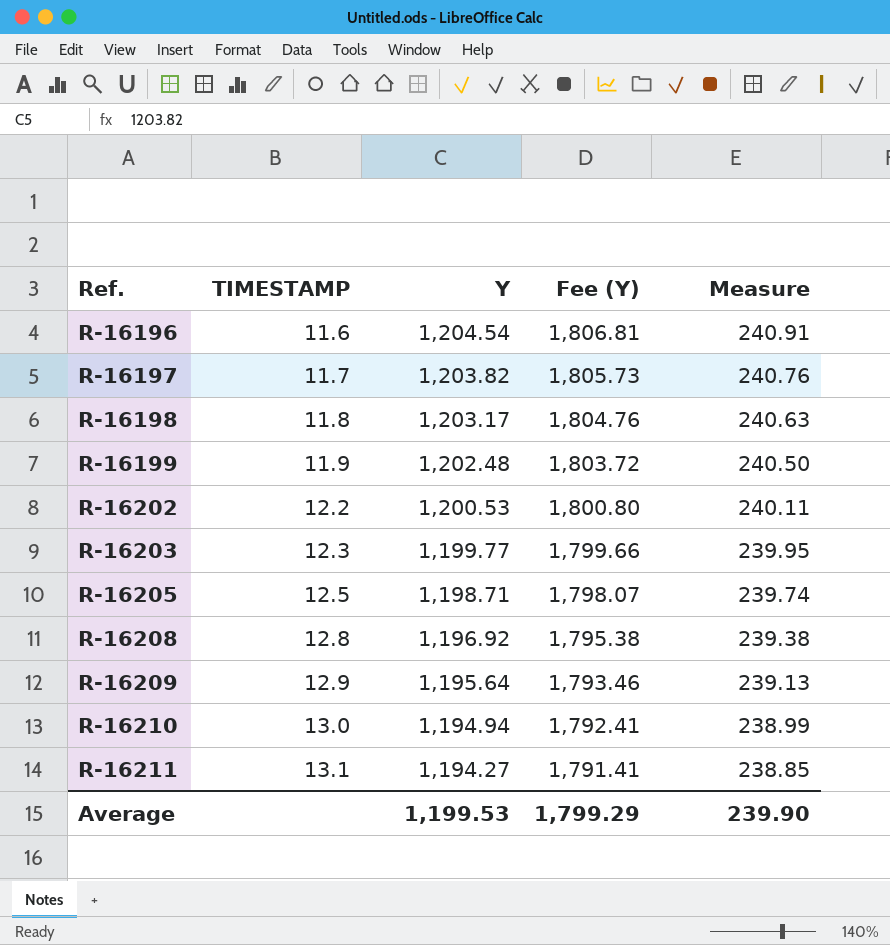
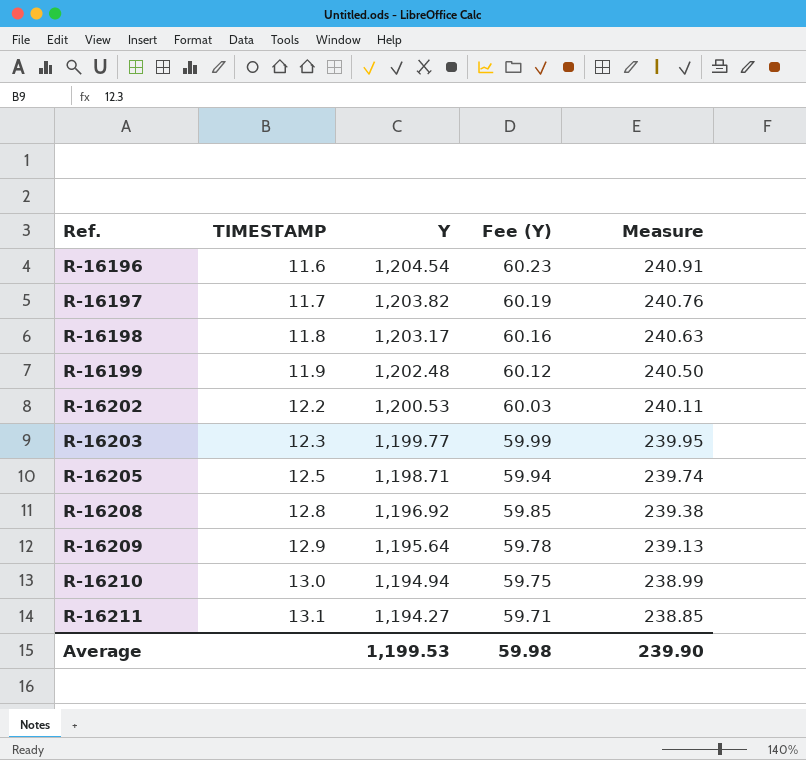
column Fee (Y) | formula: [Y] * 1.5 -> [Y] * 0.05
Average | Fee (Y): 1,799.29 -> 59.98

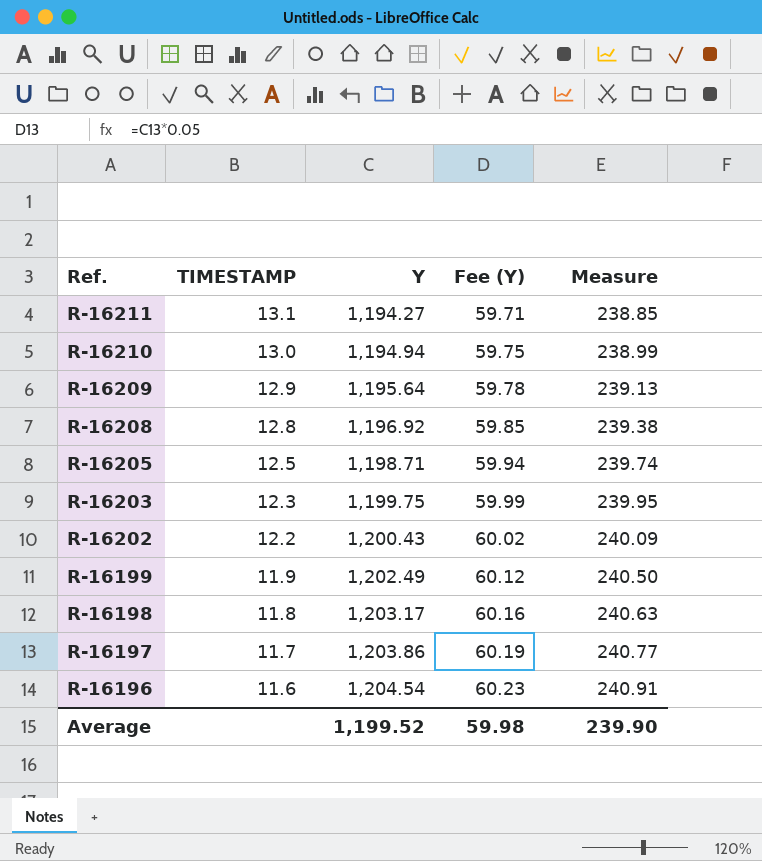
row order: Ref. ascending -> Ref. descending
R-16203 | Y: 1,199.77 -> 1,199.75
R-16202 | Y: 1,200.53 -> 1,200.43
R-16202 | Fee (Y): 60.03 -> 60.02
R-16202 | Measure: 240.11 -> 240.09
R-16199 | Y: 1,202.48 -> 1,202.49
R-16197 | Y: 1,203.82 -> 1,203.86
R-16197 | Measure: 240.76 -> 240.77
Average | Y: 1,199.53 -> 1,199.52

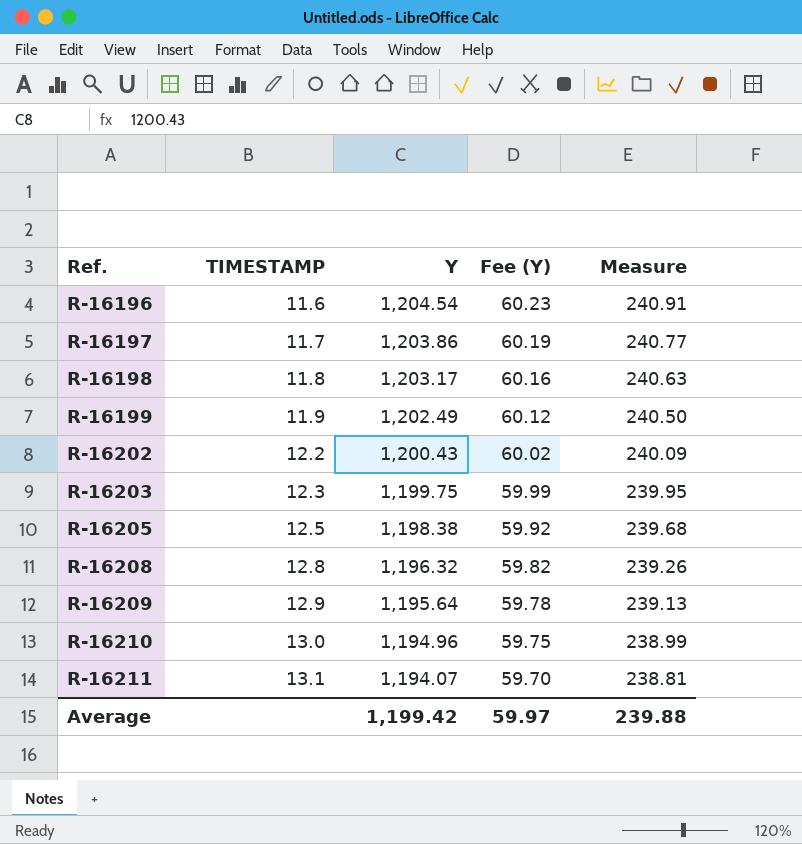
row order: Ref. descending -> Ref. ascending
R-16205 | Y: 1,198.71 -> 1,198.38
R-16205 | Fee (Y): 59.94 -> 59.92
R-16205 | Measure: 239.74 -> 239.68
R-16208 | Y: 1,196.92 -> 1,196.32
R-16208 | Fee (Y): 59.85 -> 59.82
R-16208 | Measure: 239.38 -> 239.26
R-16210 | Y: 1,194.94 -> 1,194.96
R-16211 | Y: 1,194.27 -> 1,194.07
R-16211 | Fee (Y): 59.71 -> 59.70
R-16211 | Measure: 238.85 -> 238.81
Average | Y: 1,199.52 -> 1,199.42
Average | Fee (Y): 59.98 -> 59.97
Average | Measure: 239.90 -> 239.88

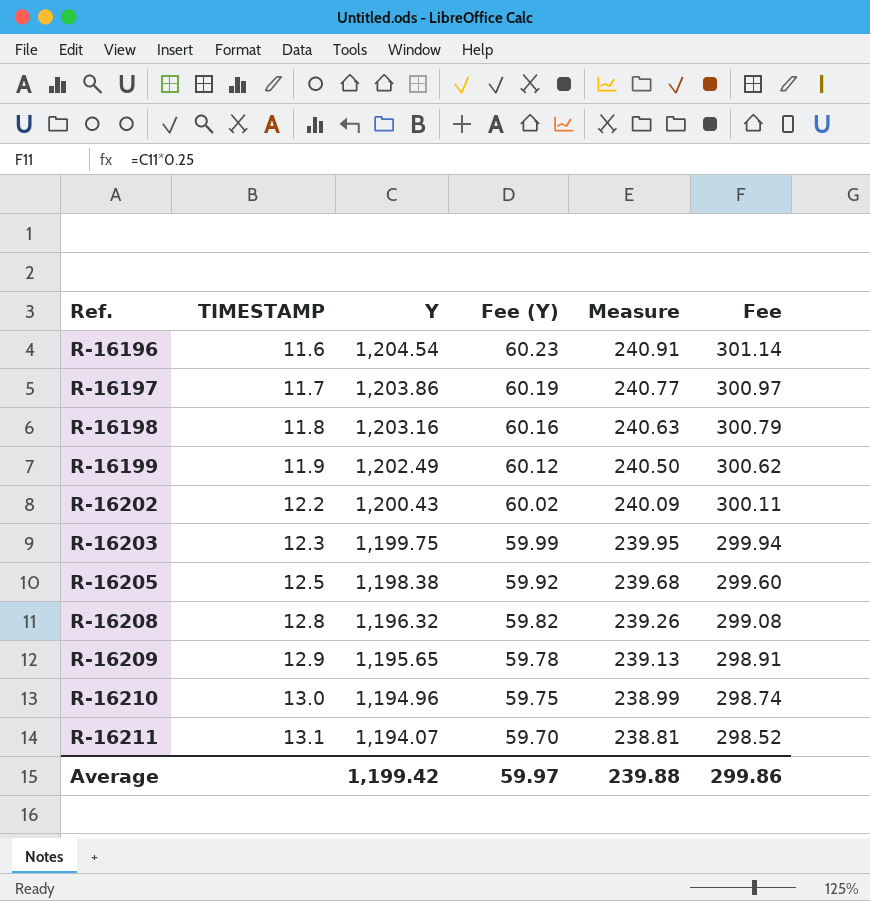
column Fee | formula: none -> [Y] * 0.25
R-16198 | Y: 1,203.17 -> 1,203.16
R-16209 | Y: 1,195.64 -> 1,195.65

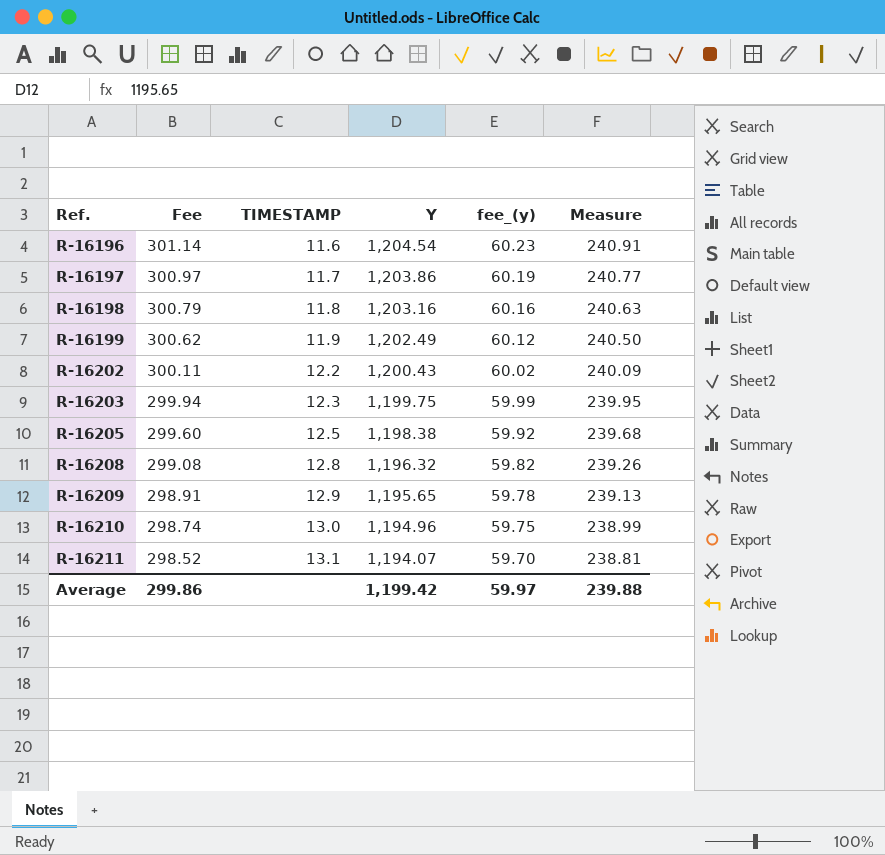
column Fee | position: 6 -> 2
column name: Fee (Y) -> fee_(y)

